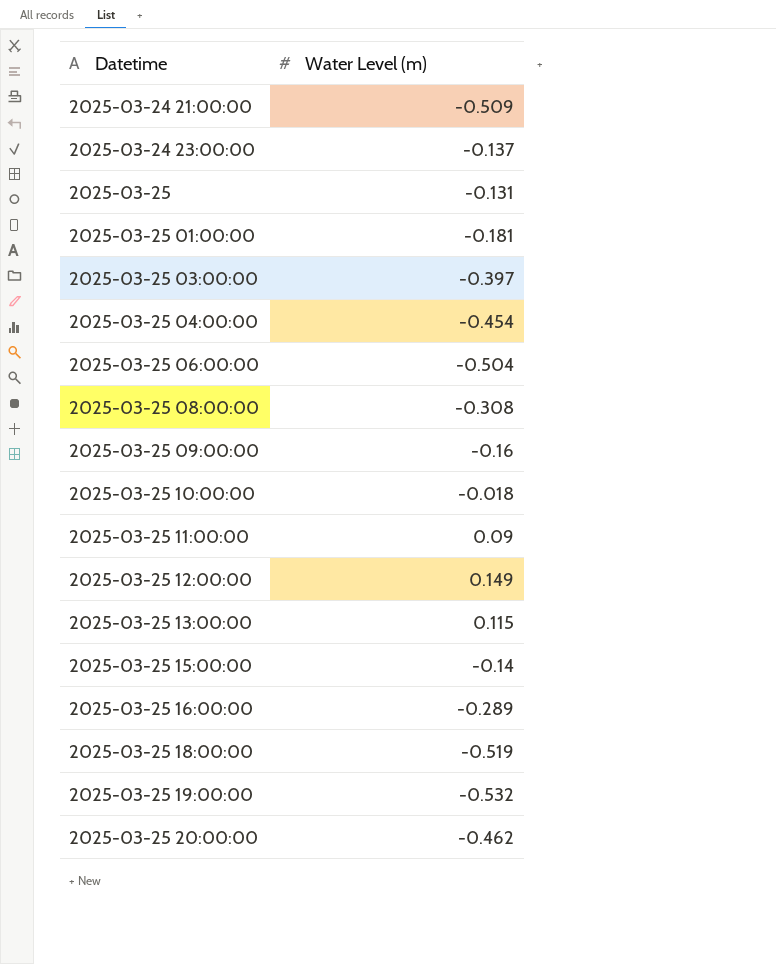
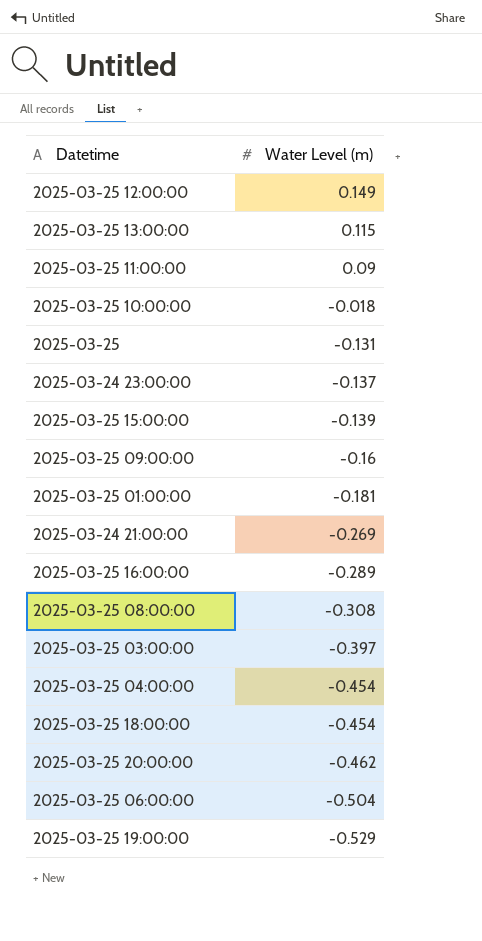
row order: Datetime ascending -> Water Level (m) descending
2025-03-25 15:00:00 | Water Level (m): -0.14 -> -0.139
2025-03-24 21:00:00 | Water Level (m): -0.509 -> -0.269
2025-03-25 18:00:00 | Water Level (m): -0.519 -> -0.454
2025-03-25 19:00:00 | Water Level (m): -0.532 -> -0.529

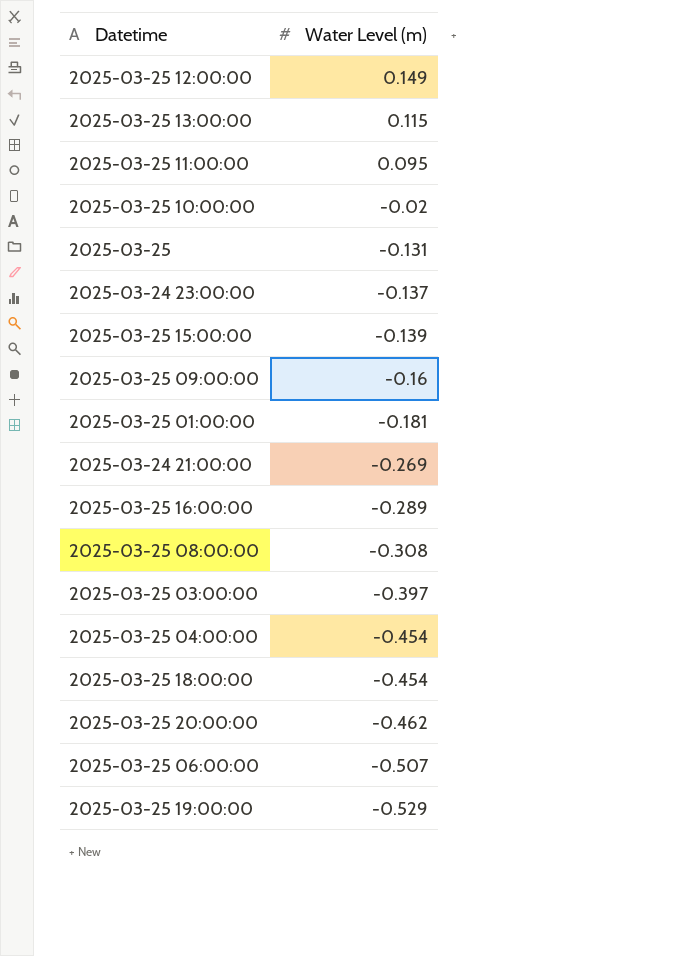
2025-03-25 11:00:00 | Water Level (m): 0.09 -> 0.095
2025-03-25 10:00:00 | Water Level (m): -0.018 -> -0.02
2025-03-25 06:00:00 | Water Level (m): -0.504 -> -0.507

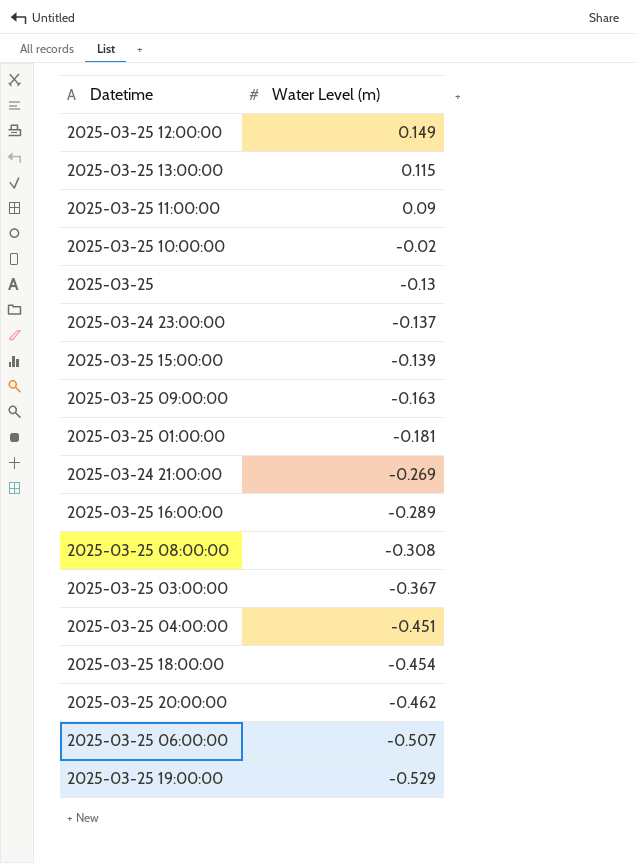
2025-03-25 11:00:00 | Water Level (m): 0.095 -> 0.09
2025-03-25 | Water Level (m): -0.131 -> -0.13
2025-03-25 09:00:00 | Water Level (m): -0.16 -> -0.163
2025-03-25 03:00:00 | Water Level (m): -0.397 -> -0.367
2025-03-25 04:00:00 | Water Level (m): -0.454 -> -0.451

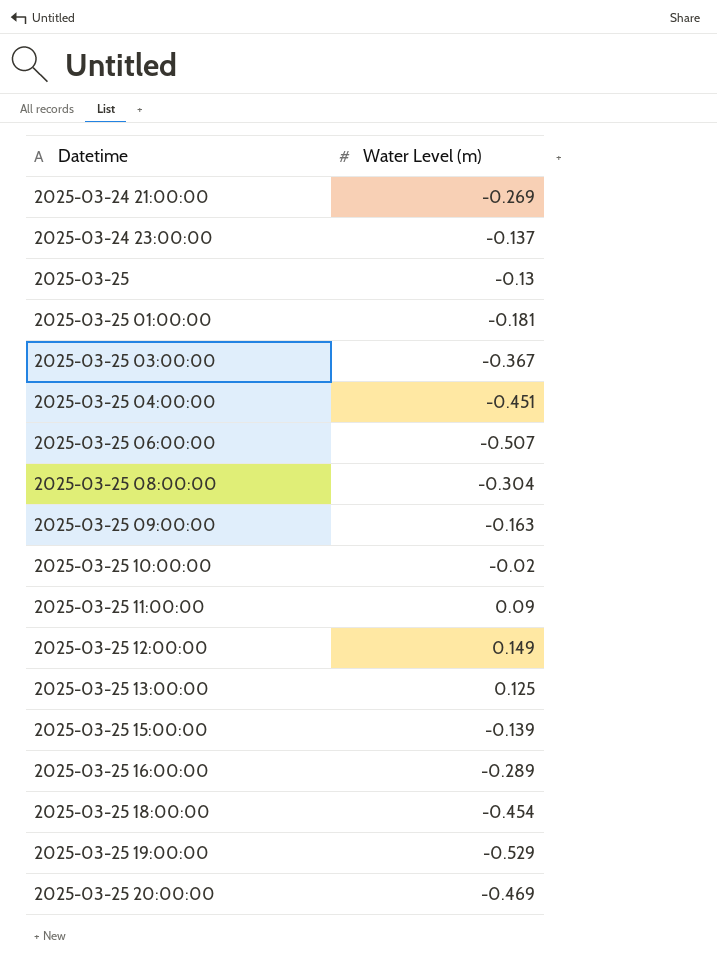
row order: Water Level (m) descending -> Datetime ascending
2025-03-25 08:00:00 | Water Level (m): -0.308 -> -0.304
2025-03-25 13:00:00 | Water Level (m): 0.115 -> 0.125
2025-03-25 20:00:00 | Water Level (m): -0.462 -> -0.469

